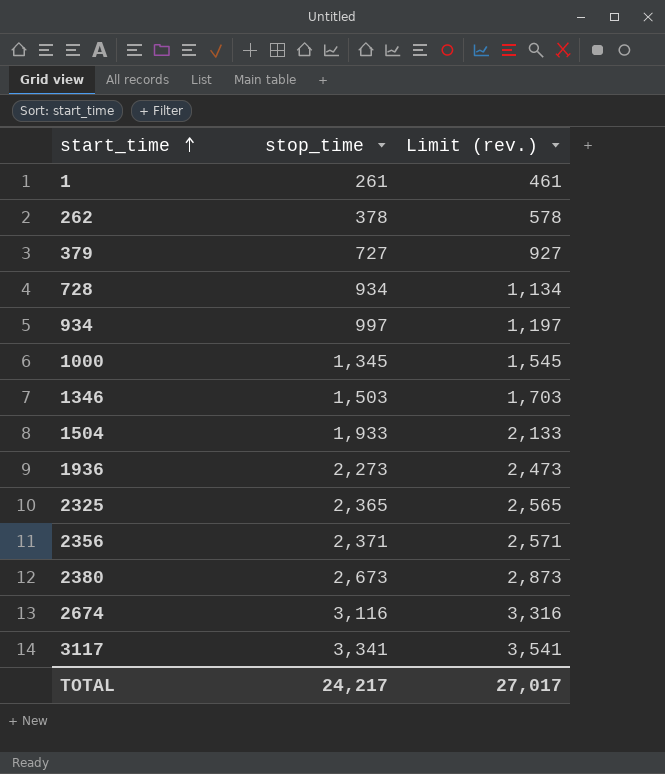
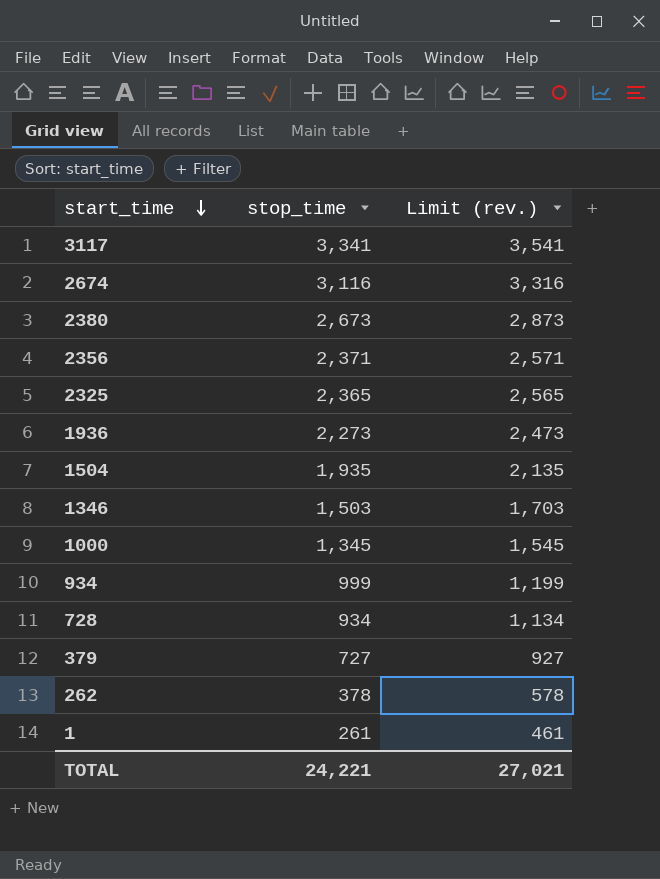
row order: start_time ascending -> start_time descending
1504 | stop_time: 1,933 -> 1,935
1504 | Limit (rev.): 2,133 -> 2,135
934 | stop_time: 997 -> 999
934 | Limit (rev.): 1,197 -> 1,199
TOTAL | stop_time: 24,217 -> 24,221
TOTAL | Limit (rev.): 27,017 -> 27,021

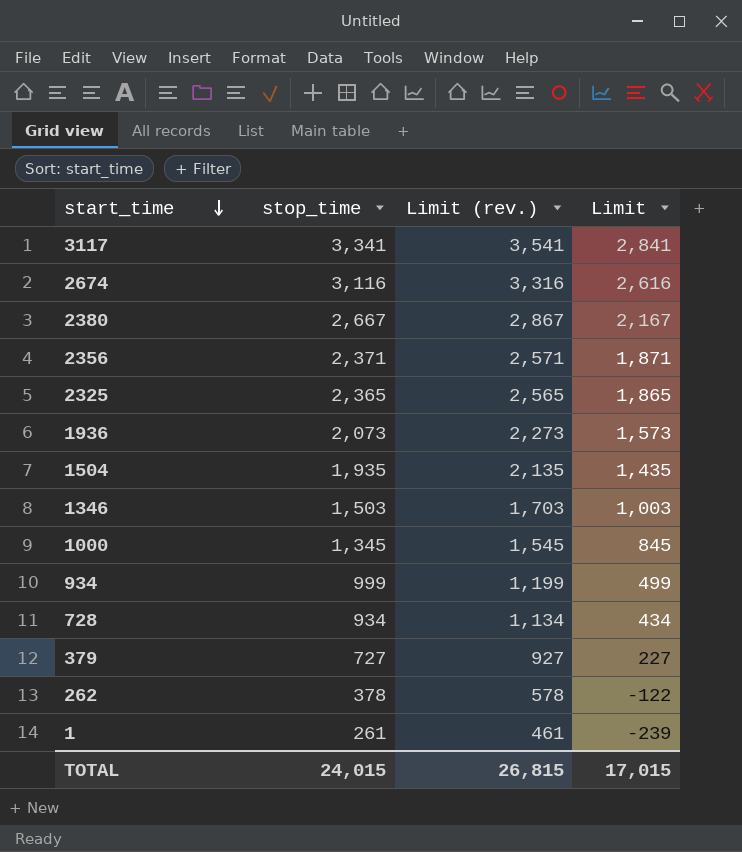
column Limit | formula: none -> [stop_time] - 500
2380 | stop_time: 2,673 -> 2,667
2380 | Limit (rev.): 2,873 -> 2,867
1936 | stop_time: 2,273 -> 2,073
1936 | Limit (rev.): 2,473 -> 2,273
TOTAL | stop_time: 24,221 -> 24,015
TOTAL | Limit (rev.): 27,021 -> 26,815

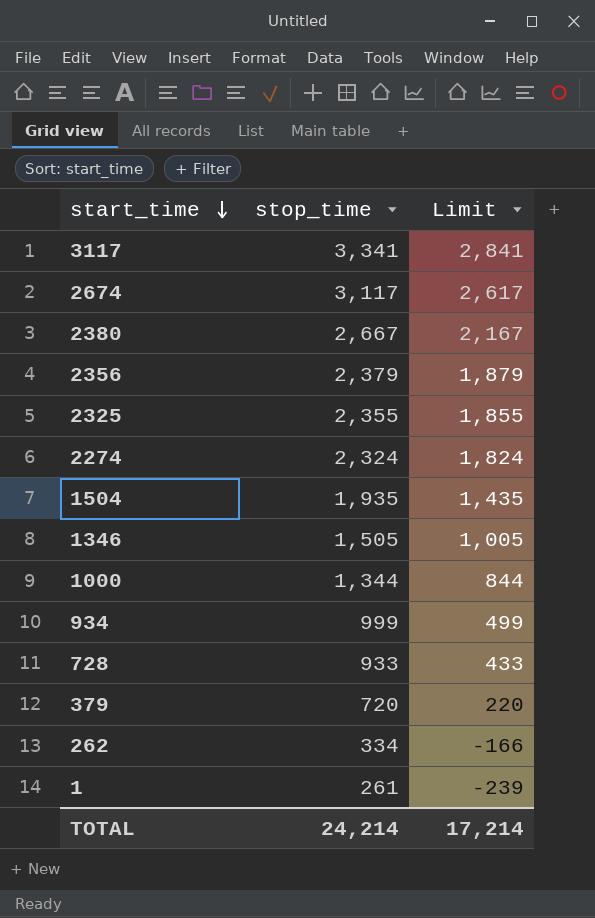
column Limit (rev.) | formula: [stop_time] + 200 -> none
row 1936: 2,073 | 2,273 | 1,573 -> none
2674 | stop_time: 3,116 -> 3,117
2674 | Limit: 2,616 -> 2,617
2356 | stop_time: 2,371 -> 2,379
2356 | Limit: 1,871 -> 1,879
2325 | stop_time: 2,365 -> 2,355
2325 | Limit: 1,865 -> 1,855
row 2274: none -> 2,324 | 1,824
1346 | stop_time: 1,503 -> 1,505
1346 | Limit: 1,003 -> 1,005
1000 | stop_time: 1,345 -> 1,344
1000 | Limit: 845 -> 844
728 | stop_time: 934 -> 933
728 | Limit: 434 -> 433
379 | stop_time: 727 -> 720
379 | Limit: 227 -> 220
262 | stop_time: 378 -> 334
262 | Limit: -122 -> -166
TOTAL | stop_time: 24,015 -> 24,214
TOTAL | Limit: 17,015 -> 17,214

